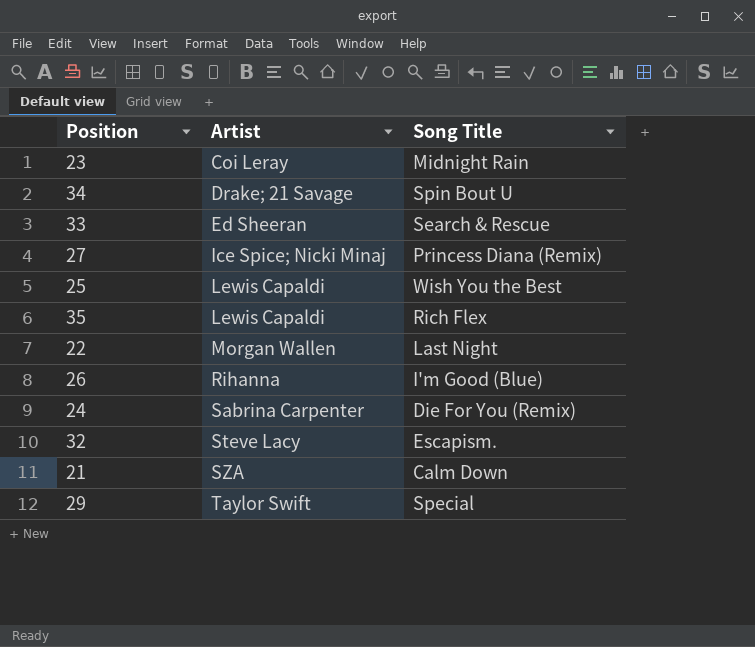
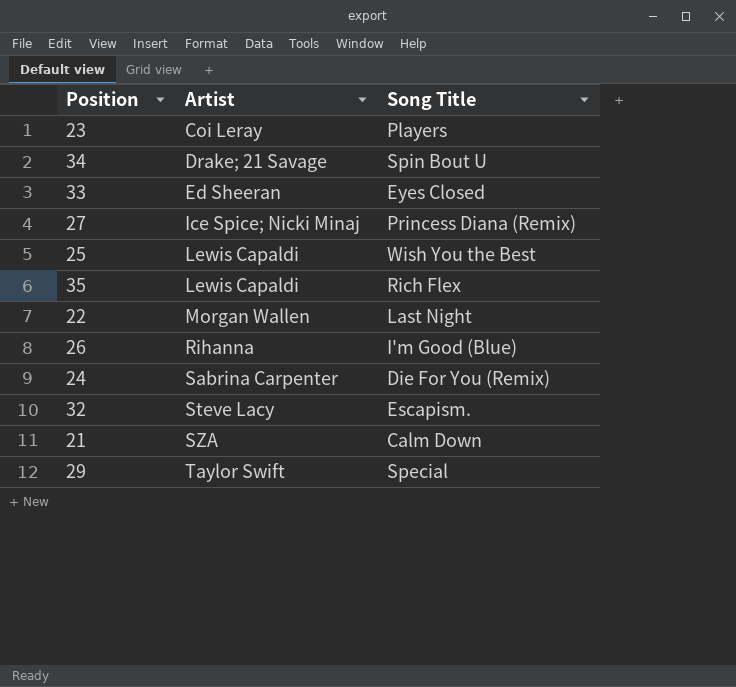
23 | Song Title: Midnight Rain -> Players
33 | Song Title: Search & Rescue -> Eyes Closed

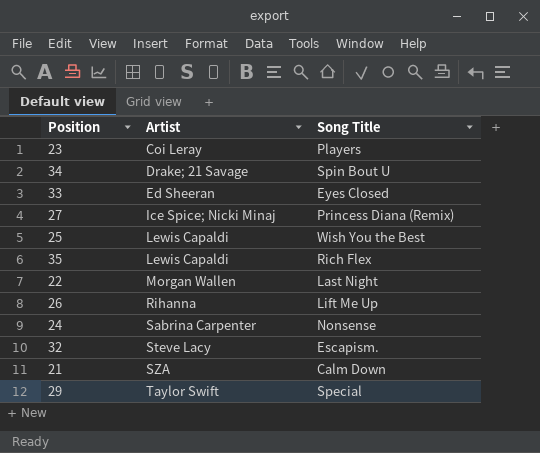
26 | Song Title: I'm Good (Blue) -> Lift Me Up
24 | Song Title: Die For You (Remix) -> Nonsense

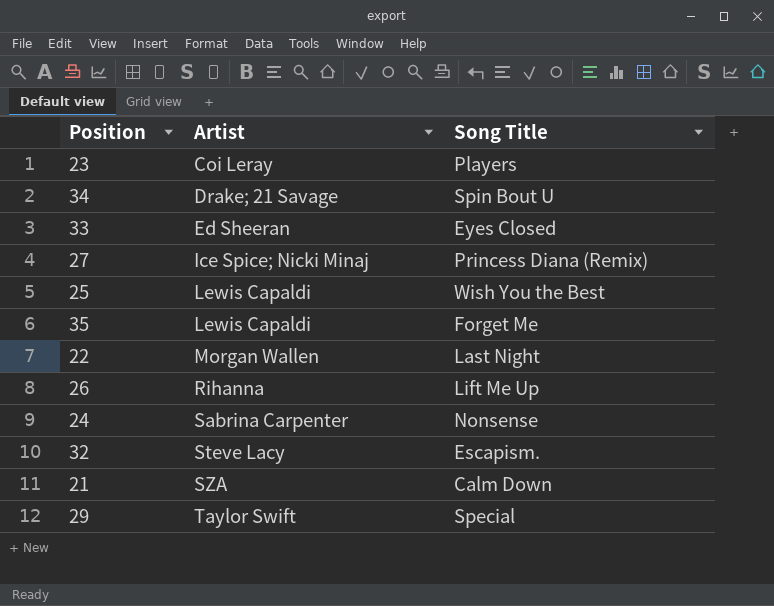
35 | Song Title: Rich Flex -> Forget Me

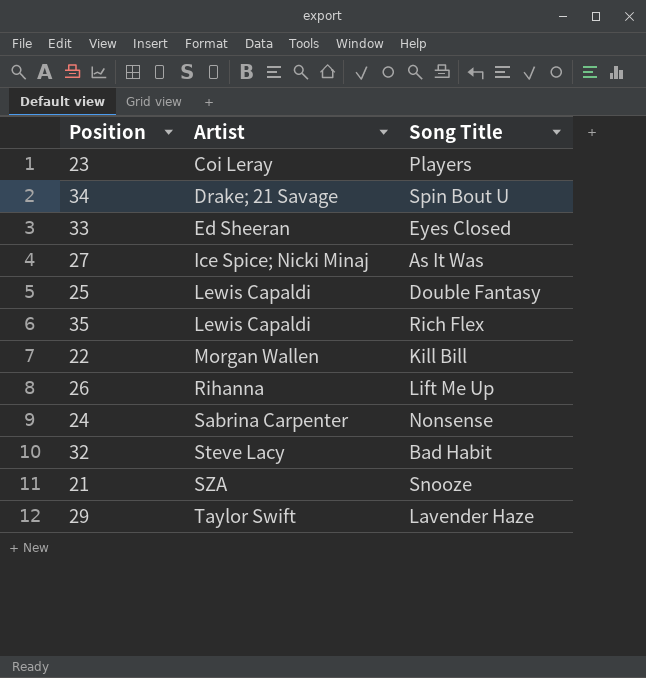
27 | Song Title: Princess Diana (Remix) -> As It Was
25 | Song Title: Wish You the Best -> Double Fantasy
35 | Song Title: Forget Me -> Rich Flex
22 | Song Title: Last Night -> Kill Bill
32 | Song Title: Escapism. -> Bad Habit
21 | Song Title: Calm Down -> Snooze
29 | Song Title: Special -> Lavender Haze

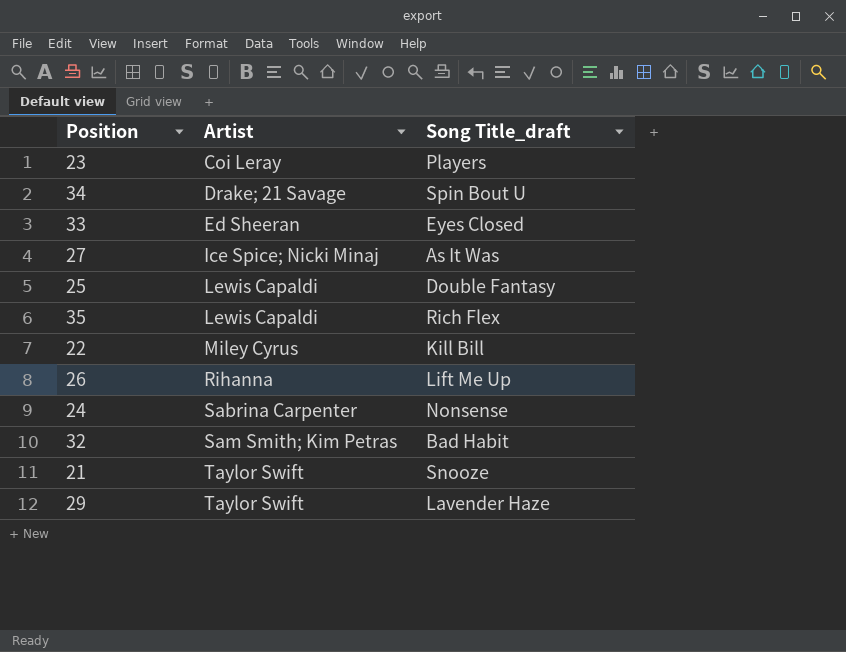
column name: Song Title -> Song Title_draft
22 | Artist: Morgan Wallen -> Miley Cyrus
32 | Artist: Steve Lacy -> Sam Smith; Kim Petras
21 | Artist: SZA -> Taylor Swift

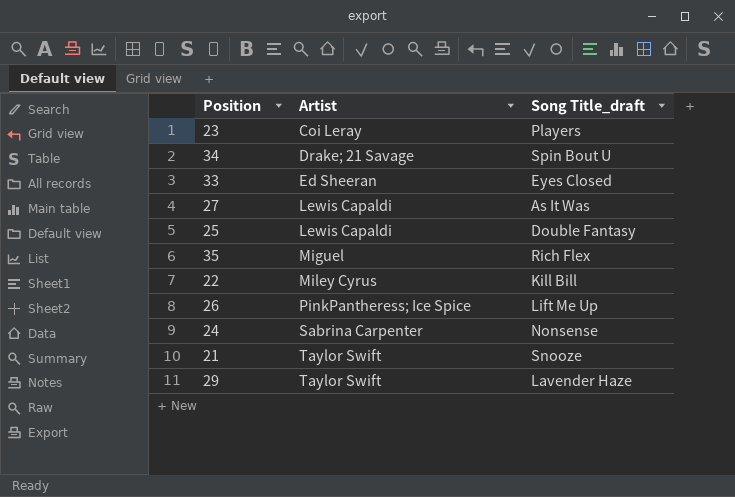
row 32: Sam Smith; Kim Petras | Bad Habit -> none
27 | Artist: Ice Spice; Nicki Minaj -> Lewis Capaldi
35 | Artist: Lewis Capaldi -> Miguel
26 | Artist: Rihanna -> PinkPantheress; Ice Spice

